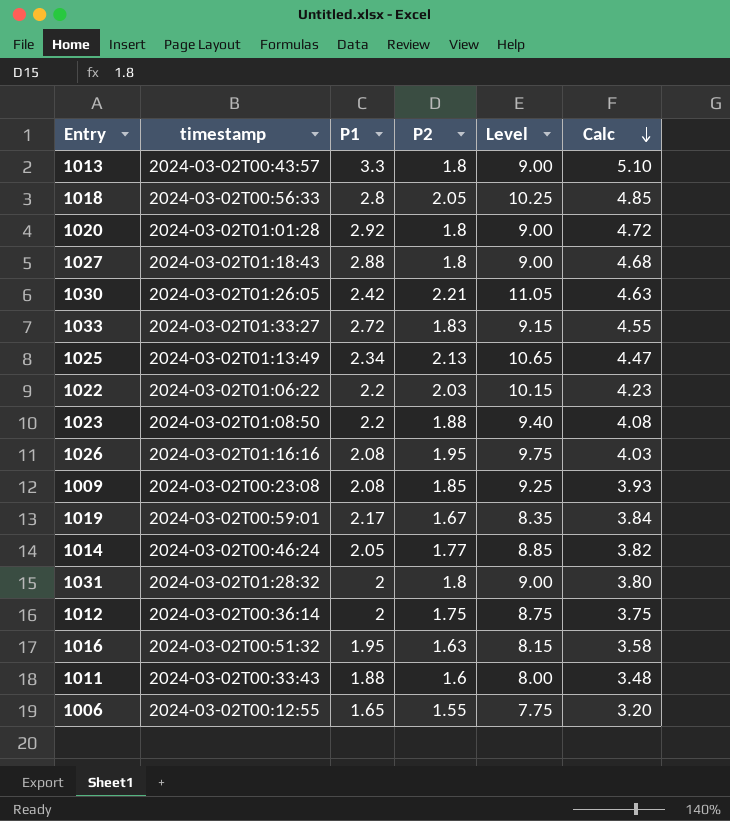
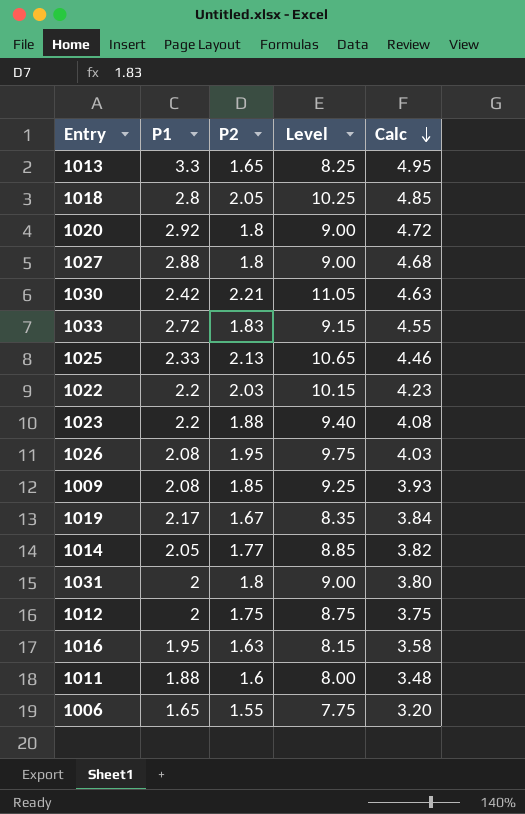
column timestamp | position: 2 -> none
1013 | P2: 1.8 -> 1.65
1013 | Level: 9.00 -> 8.25
1013 | Calc: 5.10 -> 4.95
1025 | P1: 2.34 -> 2.33
1025 | Calc: 4.47 -> 4.46

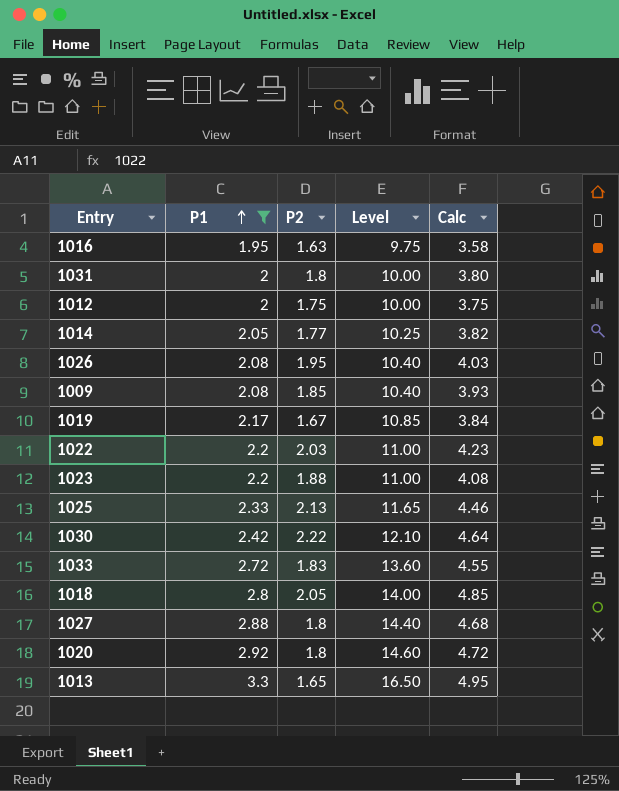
filter: none -> P1 >= 1.95
row order: Calc descending -> P1 ascending
column Level | formula: [P2] * 5 -> [P1] * 5
1030 | P2: 2.21 -> 2.22
1030 | Calc: 4.63 -> 4.64

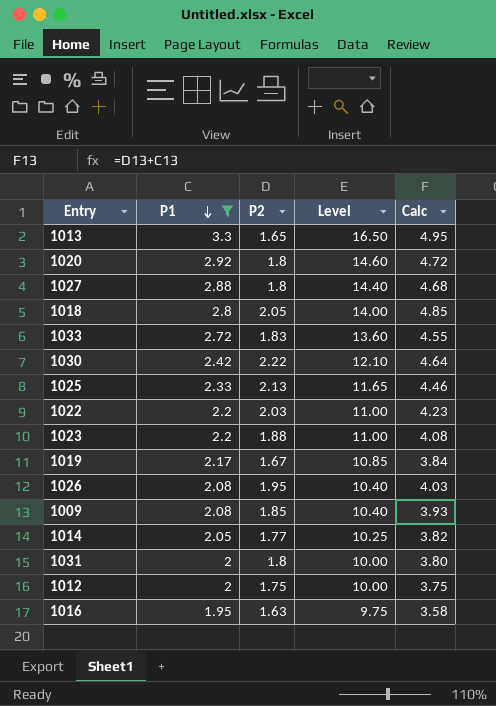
row order: P1 ascending -> P1 descending

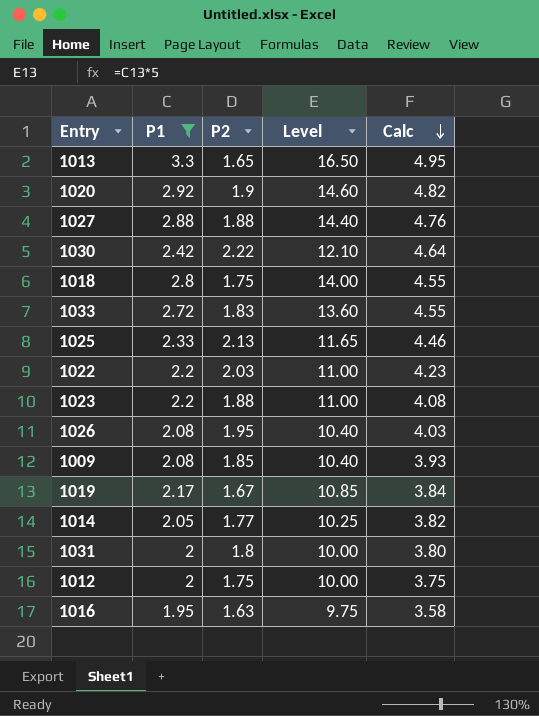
row order: P1 descending -> Calc descending
1020 | P2: 1.8 -> 1.9
1020 | Calc: 4.72 -> 4.82
1027 | P2: 1.8 -> 1.88
1027 | Calc: 4.68 -> 4.76
1018 | P2: 2.05 -> 1.75
1018 | Calc: 4.85 -> 4.55

